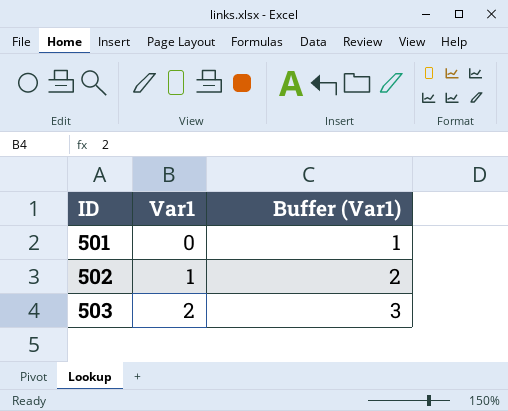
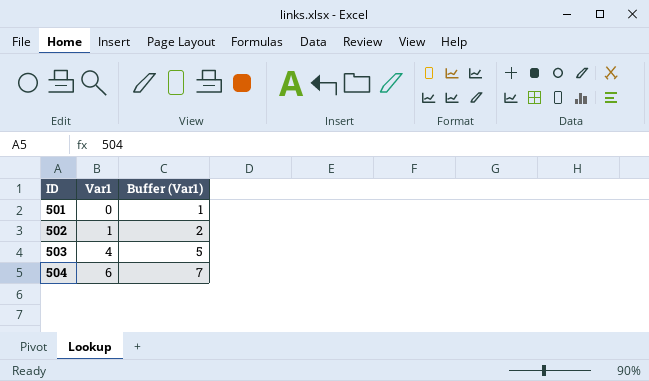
503 | Var1: 2 -> 4
503 | Buffer (Var1): 3 -> 5
row 504: none -> 6 | 7

